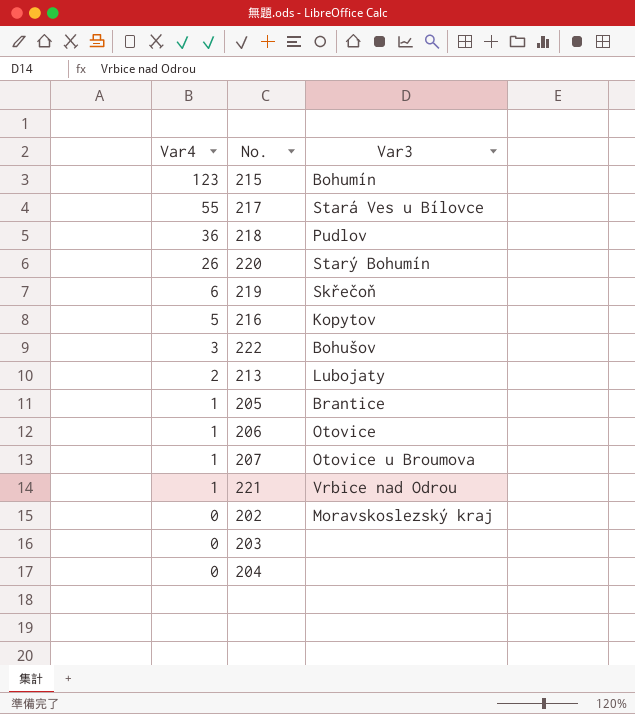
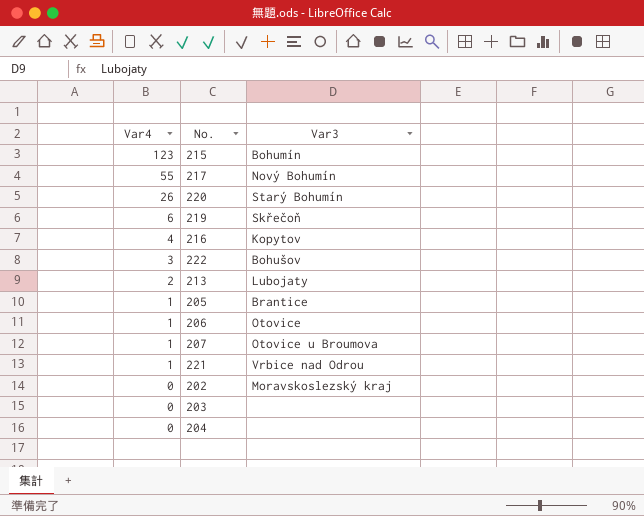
row 218: 36 | Pudlov -> none
217 | Var3: Stará Ves u Bílovce -> Nový Bohumín
216 | Var4: 5 -> 4

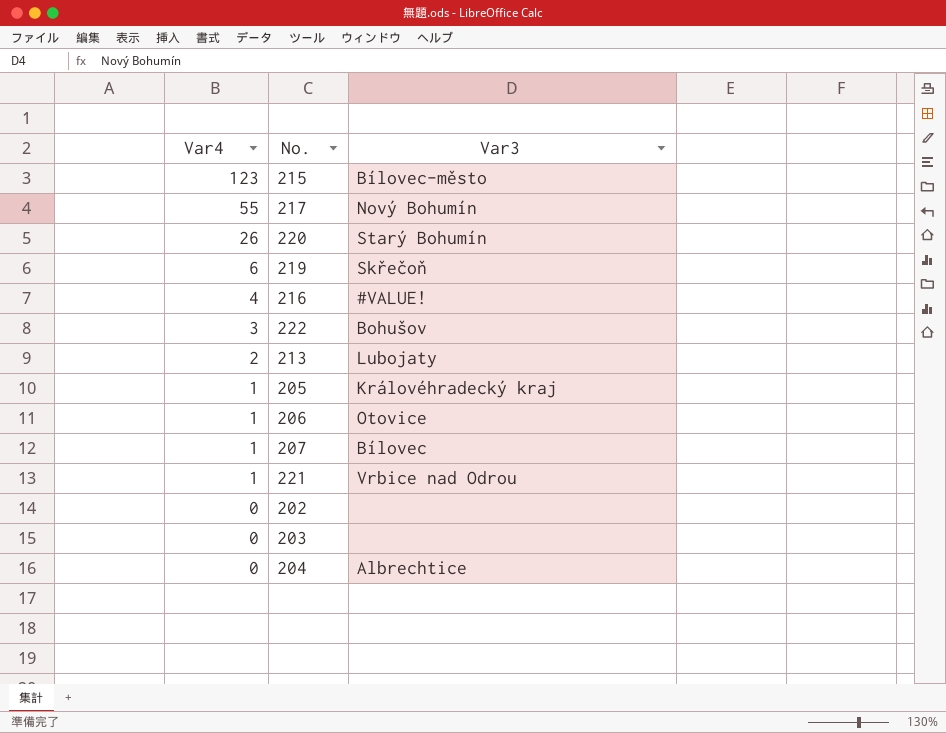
215 | Var3: Bohumín -> Bílovec-město
216 | Var3: Kopytov -> #VALUE!
205 | Var3: Brantice -> Královéhradecký kraj
207 | Var3: Otovice u Broumova -> Bílovec
202 | Var3: Moravskoslezský kraj -> none
204 | Var3: none -> Albrechtice

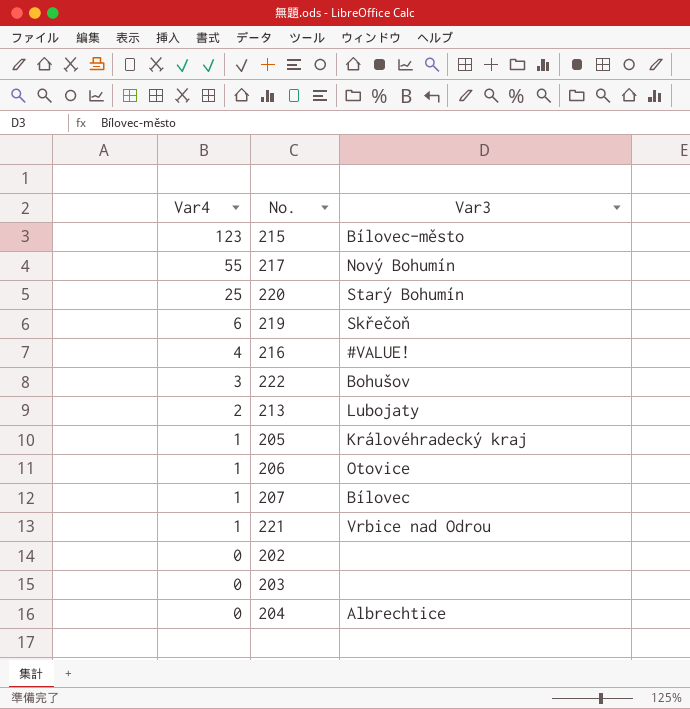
220 | Var4: 26 -> 25

